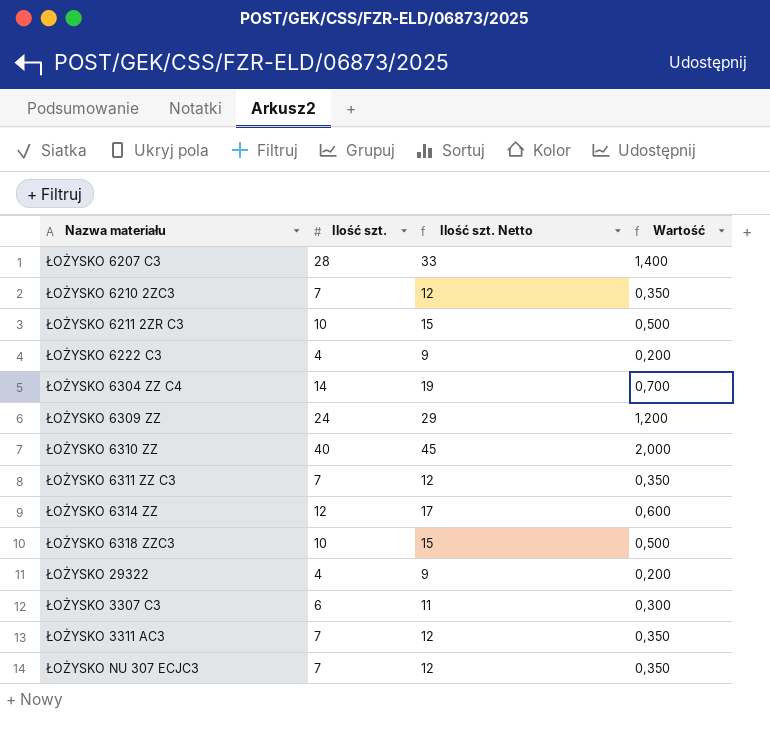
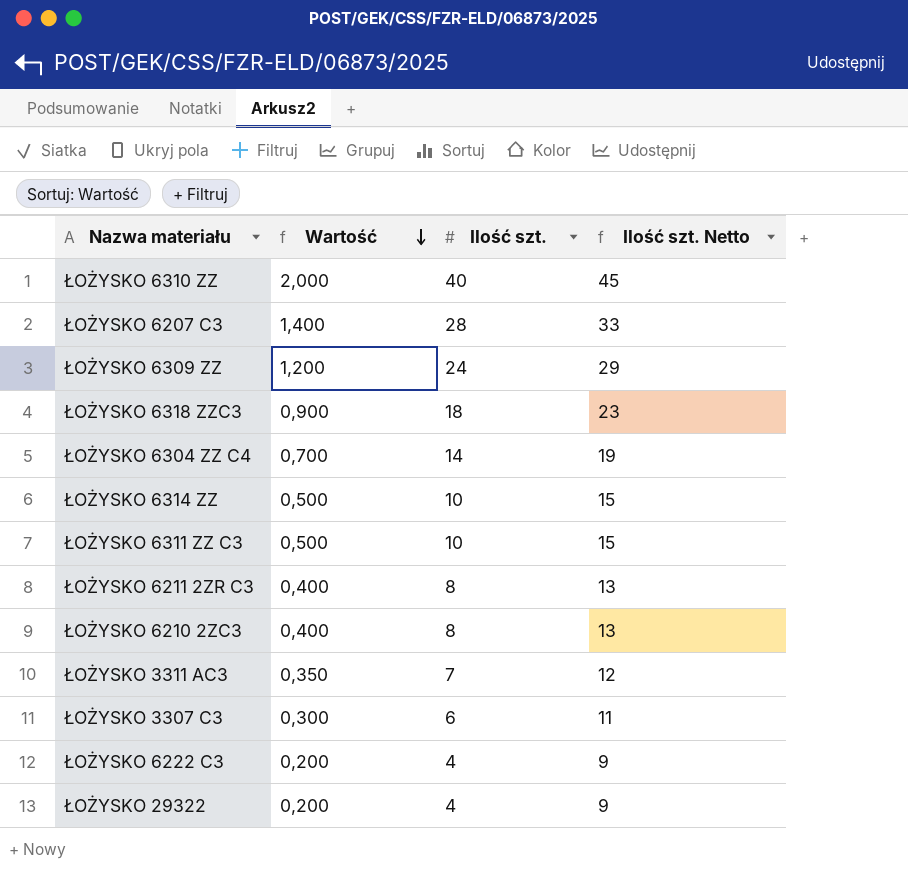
row order: none -> Wartość descending
column Wartość | position: 4 -> 2
row ŁOŻYSKO NU 307 ECJC3: 7 | 12 | 0,350 -> none
ŁOŻYSKO 6318 ZZC3 | Wartość: 0,500 -> 0,900
ŁOŻYSKO 6318 ZZC3 | Ilość szt.: 10 -> 18
ŁOŻYSKO 6318 ZZC3 | Ilość szt. Netto: 15 -> 23
ŁOŻYSKO 6314 ZZ | Wartość: 0,600 -> 0,500
ŁOŻYSKO 6314 ZZ | Ilość szt.: 12 -> 10
ŁOŻYSKO 6314 ZZ | Ilość szt. Netto: 17 -> 15
ŁOŻYSKO 6311 ZZ C3 | Wartość: 0,350 -> 0,500
ŁOŻYSKO 6311 ZZ C3 | Ilość szt.: 7 -> 10
ŁOŻYSKO 6311 ZZ C3 | Ilość szt. Netto: 12 -> 15
ŁOŻYSKO 6211 2ZR C3 | Wartość: 0,500 -> 0,400
ŁOŻYSKO 6211 2ZR C3 | Ilość szt.: 10 -> 8
ŁOŻYSKO 6211 2ZR C3 | Ilość szt. Netto: 15 -> 13
ŁOŻYSKO 6210 2ZC3 | Wartość: 0,350 -> 0,400
ŁOŻYSKO 6210 2ZC3 | Ilość szt.: 7 -> 8
ŁOŻYSKO 6210 2ZC3 | Ilość szt. Netto: 12 -> 13

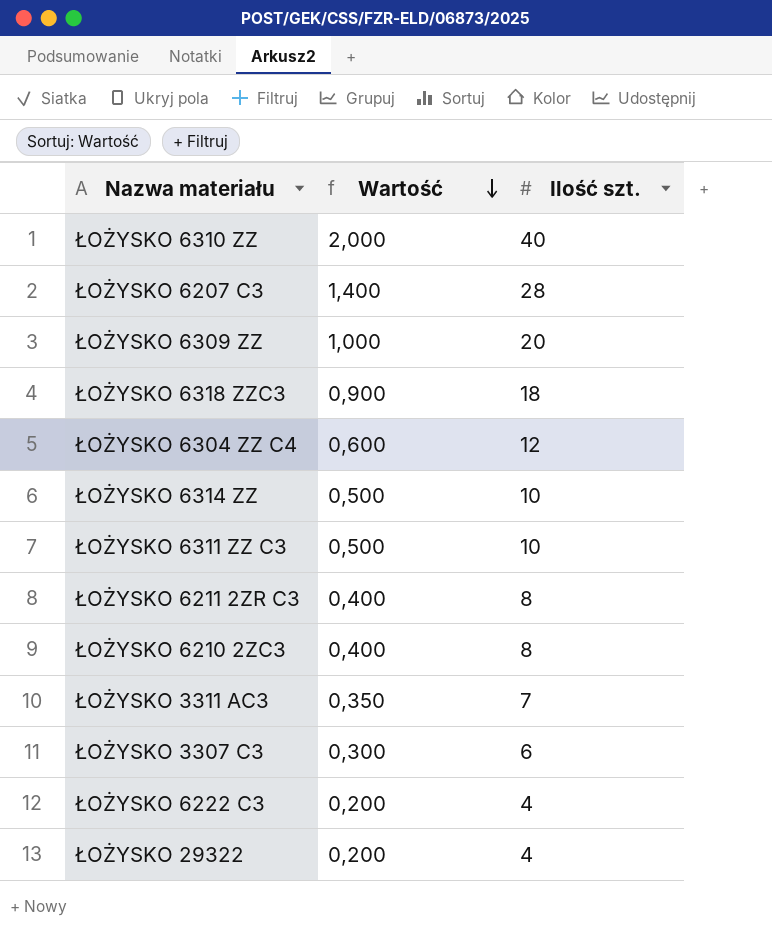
column Ilość szt. Netto | formula: [Ilość szt.] + 5 -> none
ŁOŻYSKO 6309 ZZ | Wartość: 1,200 -> 1,000
ŁOŻYSKO 6309 ZZ | Ilość szt.: 24 -> 20
ŁOŻYSKO 6304 ZZ C4 | Wartość: 0,700 -> 0,600
ŁOŻYSKO 6304 ZZ C4 | Ilość szt.: 14 -> 12

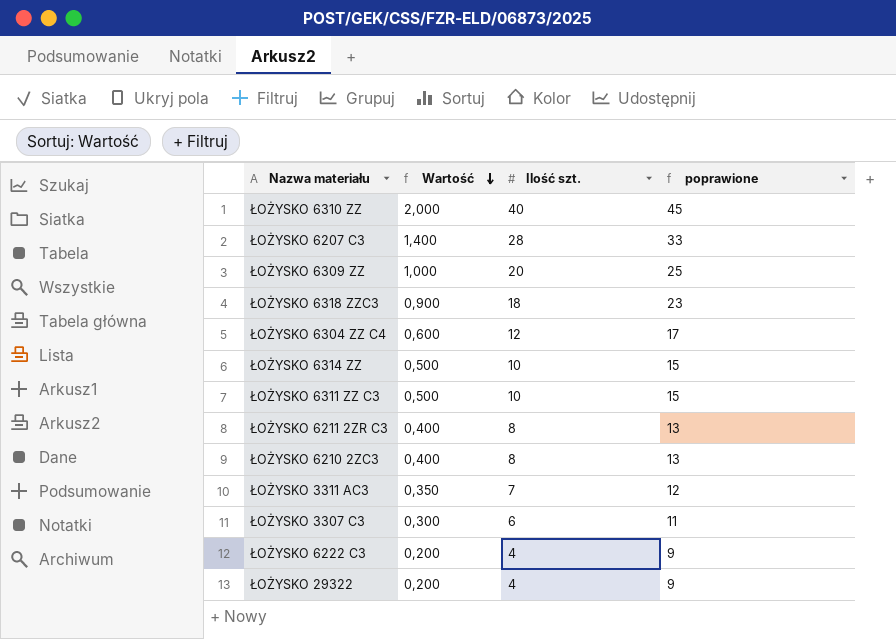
column poprawione | formula: none -> [Ilość szt.] + 5

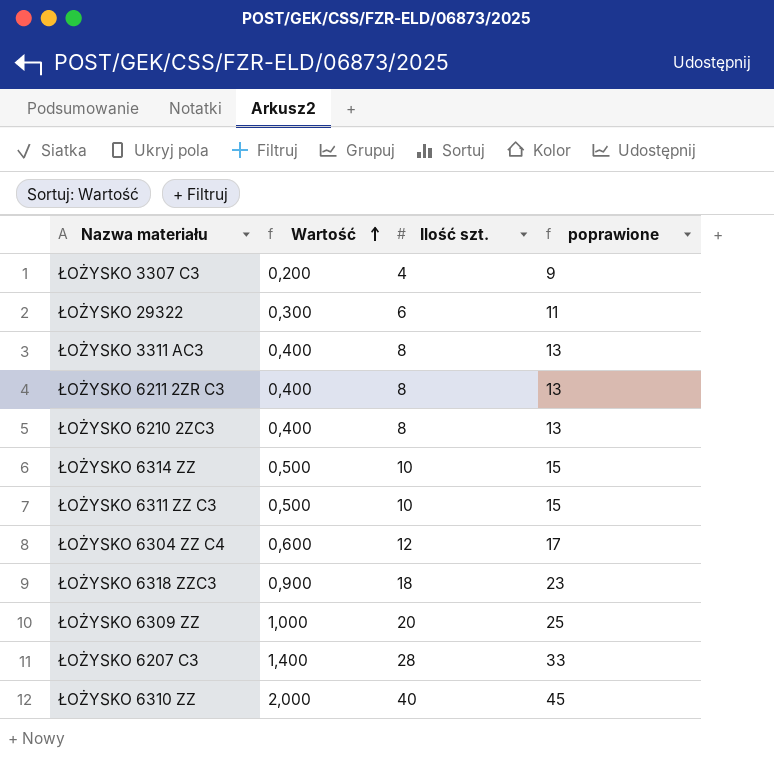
row order: Wartość descending -> Wartość ascending
row ŁOŻYSKO 6222 C3: 0,200 | 4 | 9 -> none
ŁOŻYSKO 3307 C3 | Wartość: 0,300 -> 0,200
ŁOŻYSKO 3307 C3 | Ilość szt.: 6 -> 4
ŁOŻYSKO 3307 C3 | poprawione: 11 -> 9
ŁOŻYSKO 29322 | Wartość: 0,200 -> 0,300
ŁOŻYSKO 29322 | Ilość szt.: 4 -> 6
ŁOŻYSKO 29322 | poprawione: 9 -> 11
ŁOŻYSKO 3311 AC3 | Wartość: 0,350 -> 0,400
ŁOŻYSKO 3311 AC3 | Ilość szt.: 7 -> 8
ŁOŻYSKO 3311 AC3 | poprawione: 12 -> 13

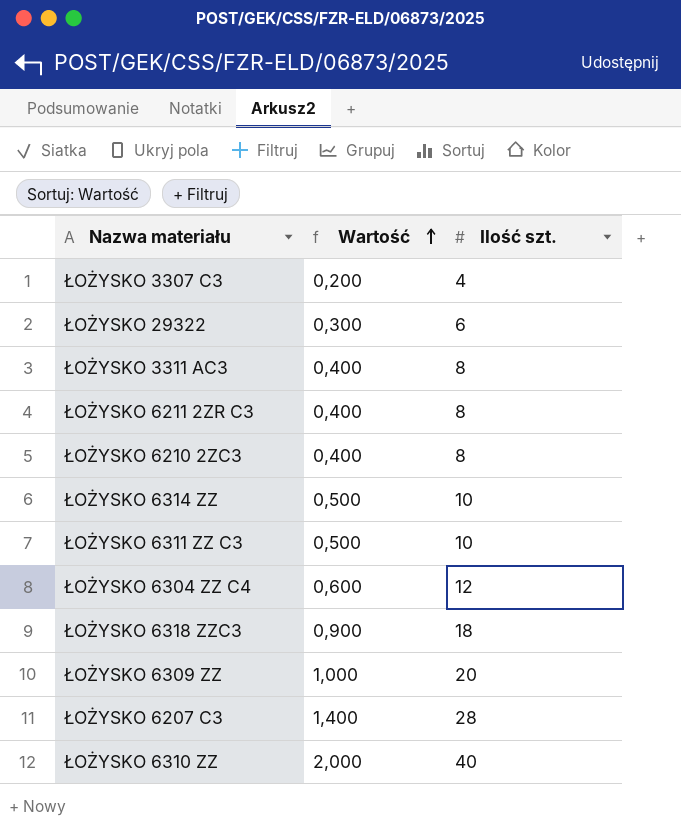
column poprawione | formula: [Ilość szt.] + 5 -> none

